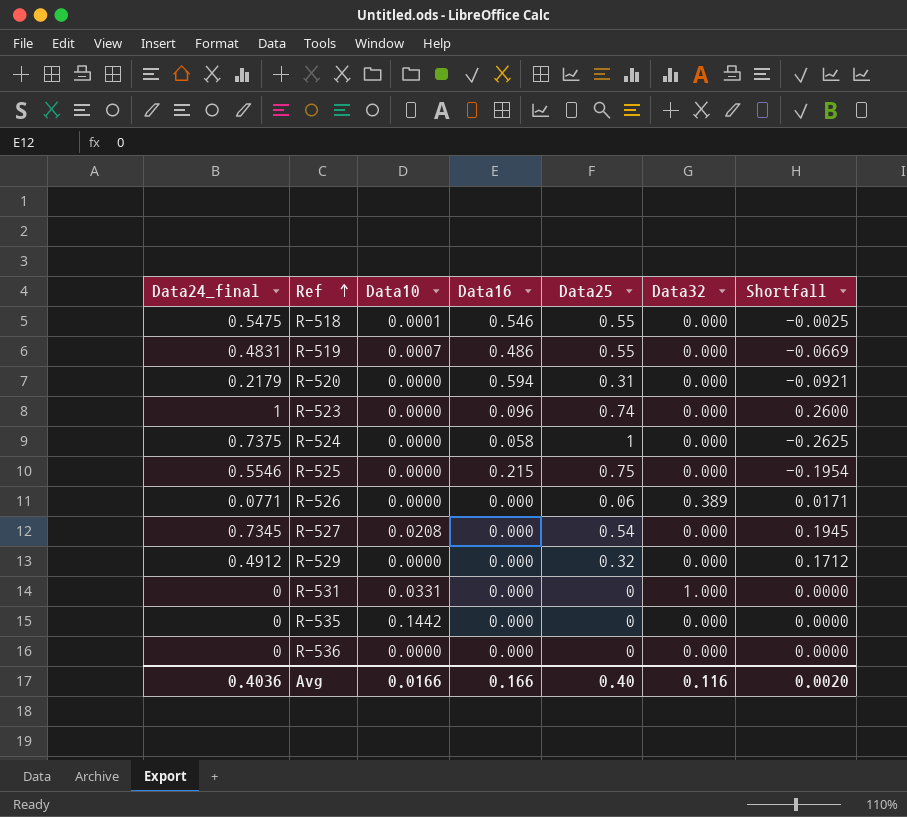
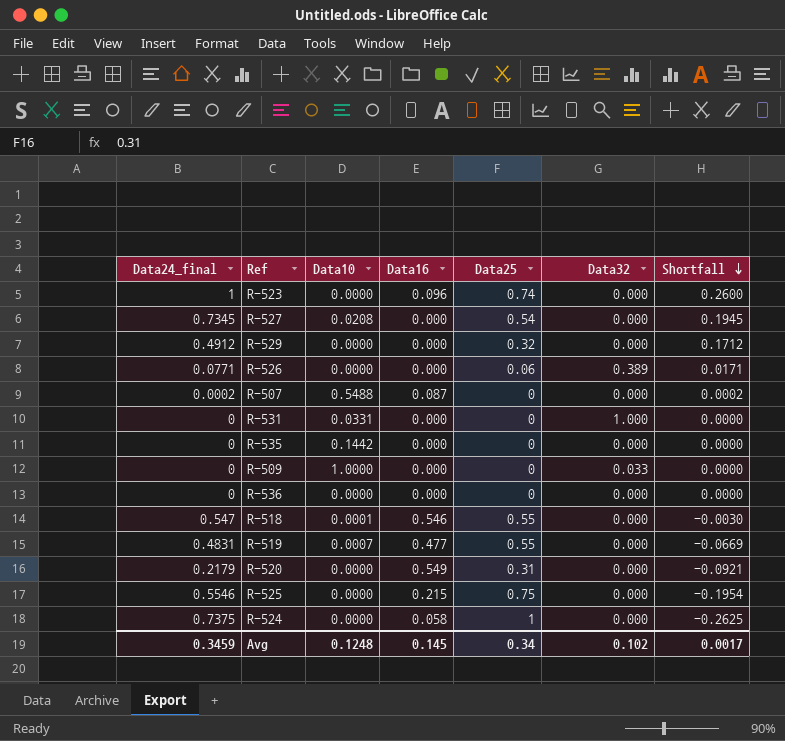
row order: Ref ascending -> Shortfall descending
row R-507: none -> 0.0002 | 0.5488 | 0.087 | 0 | 0.000 | 0.0002
row R-509: none -> 0 | 1.0000 | 0.000 | 0 | 0.033 | 0.0000
R-518 | Data24_final: 0.5475 -> 0.547
R-518 | Shortfall: -0.0025 -> -0.0030
R-519 | Data16: 0.486 -> 0.477
R-520 | Data16: 0.594 -> 0.549
Avg | Data24_final: 0.4036 -> 0.3459
Avg | Data10: 0.0166 -> 0.1248
Avg | Data16: 0.166 -> 0.145
Avg | Data25: 0.40 -> 0.34
Avg | Data32: 0.116 -> 0.102
Avg | Shortfall: 0.0020 -> 0.0017

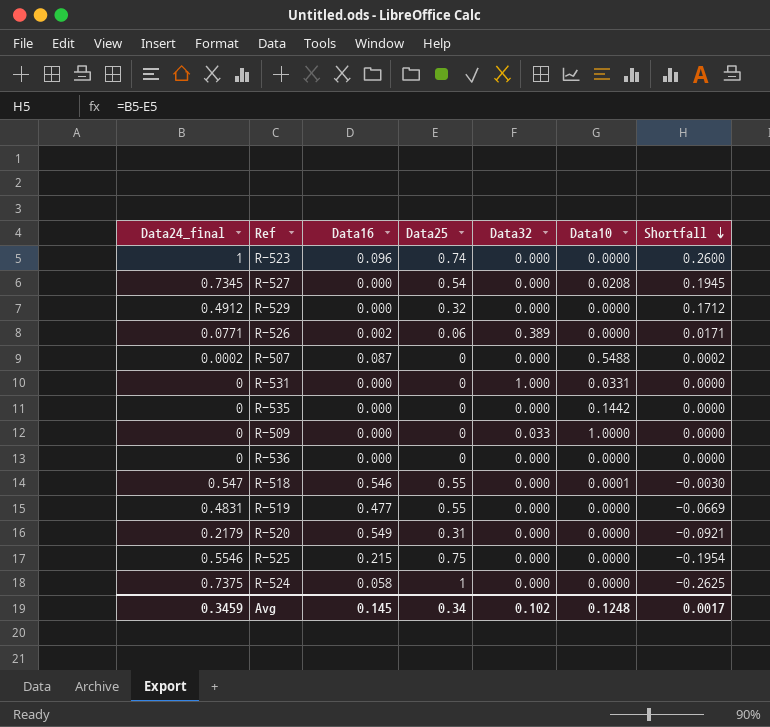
column Data10 | position: 3 -> 6
R-526 | Data16: 0.000 -> 0.002
R-519 | Data10: 0.0007 -> 0.0000

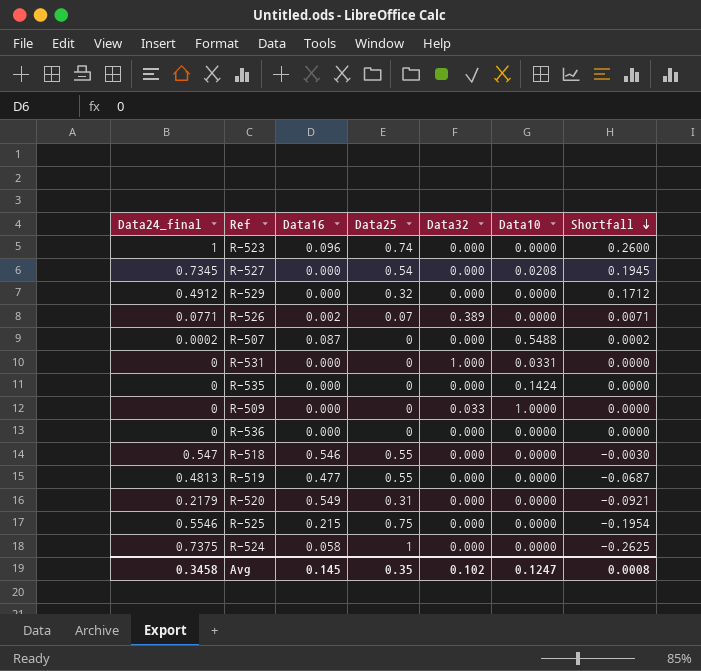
R-526 | Data25: 0.06 -> 0.07
R-526 | Shortfall: 0.0171 -> 0.0071
R-535 | Data10: 0.1442 -> 0.1424
R-518 | Data10: 0.0001 -> 0.0000
R-519 | Data24_final: 0.4831 -> 0.4813
R-519 | Shortfall: -0.0669 -> -0.0687
Avg | Data24_final: 0.3459 -> 0.3458
Avg | Data25: 0.34 -> 0.35
Avg | Data10: 0.1248 -> 0.1247
Avg | Shortfall: 0.0017 -> 0.0008

